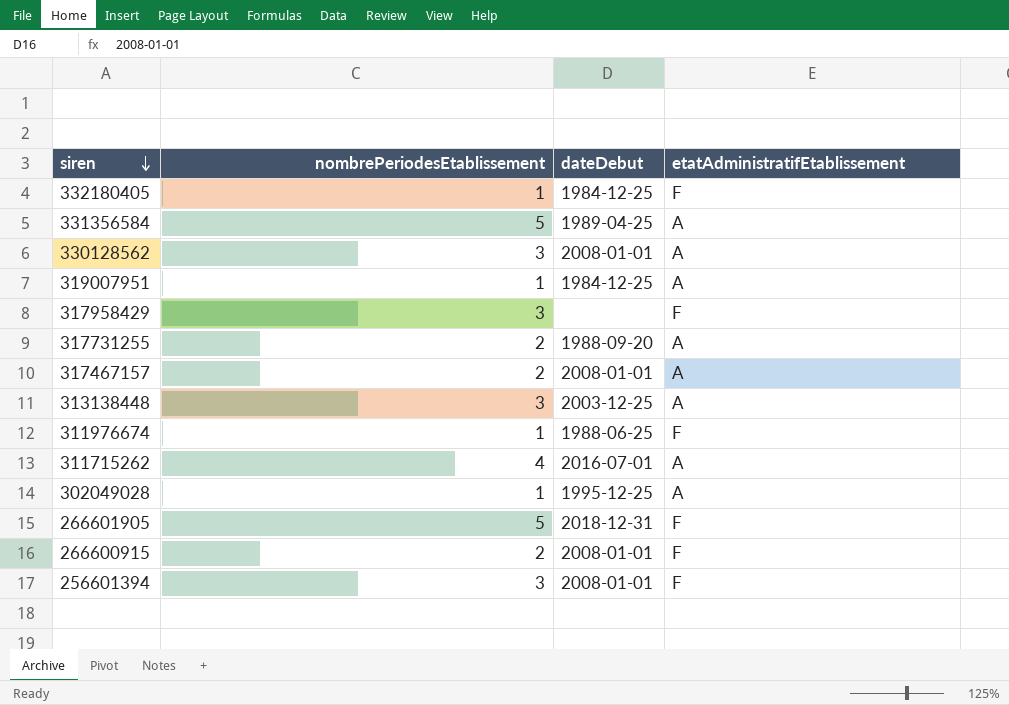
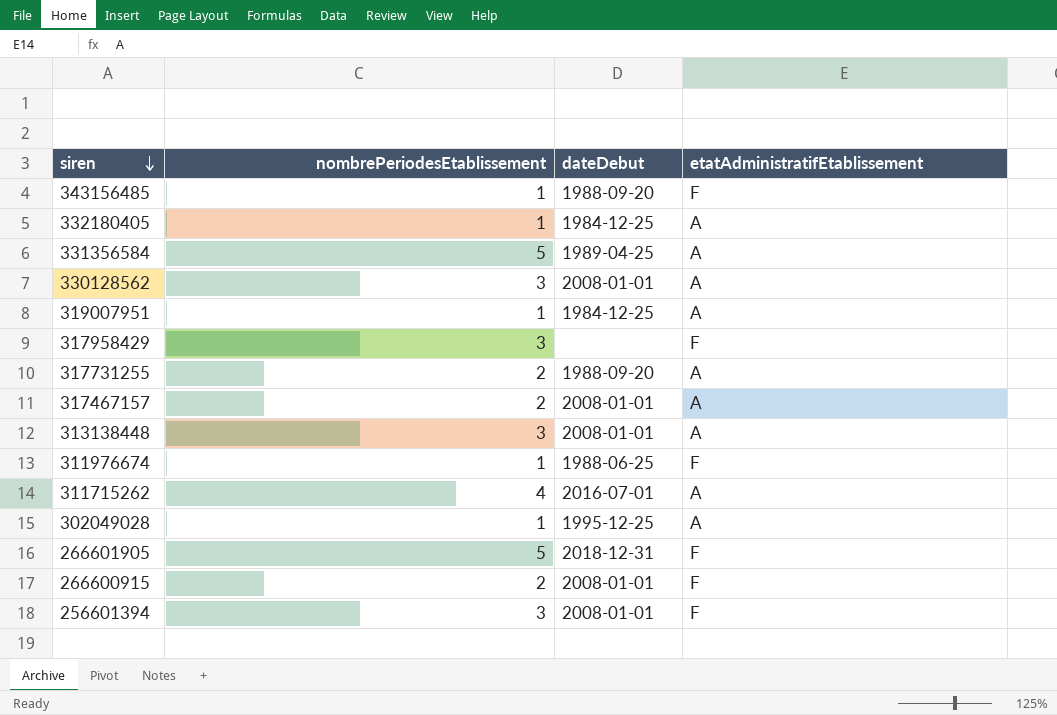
row 343156485: none -> 1 | 1988-09-20 | F
332180405 | etatAdministratifEtablissement: F -> A
313138448 | dateDebut: 2003-12-25 -> 2008-01-01

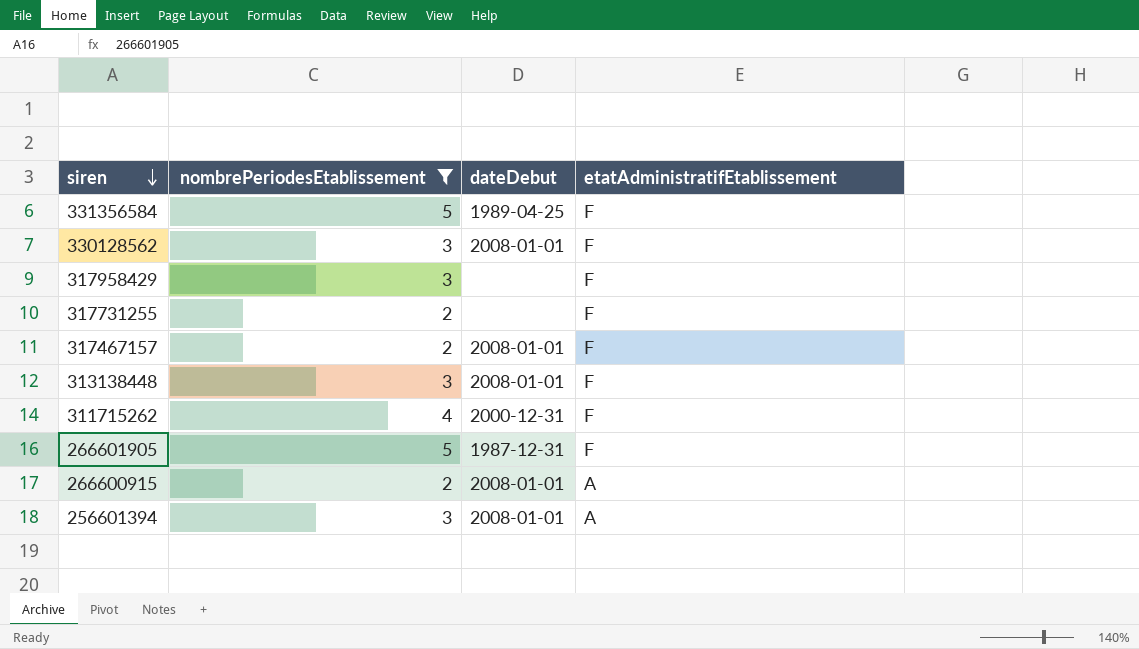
filter: none -> nombrePeriodesEtablissement != 1
331356584 | etatAdministratifEtablissement: A -> F
330128562 | etatAdministratifEtablissement: A -> F
317731255 | dateDebut: 1988-09-20 -> none
317731255 | etatAdministratifEtablissement: A -> F
317467157 | etatAdministratifEtablissement: A -> F
313138448 | etatAdministratifEtablissement: A -> F
311715262 | dateDebut: 2016-07-01 -> 2000-12-31
311715262 | etatAdministratifEtablissement: A -> F
266601905 | dateDebut: 2018-12-31 -> 1987-12-31
266600915 | etatAdministratifEtablissement: F -> A
256601394 | etatAdministratifEtablissement: F -> A

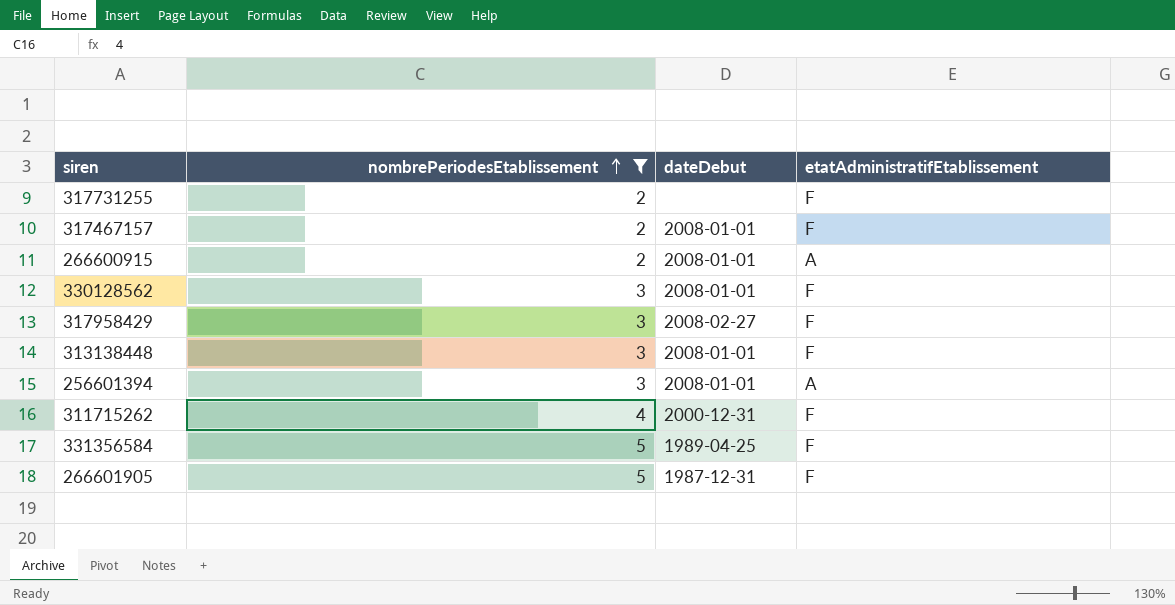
row order: siren descending -> nombrePeriodesEtablissement ascending
317958429 | dateDebut: none -> 2008-02-27

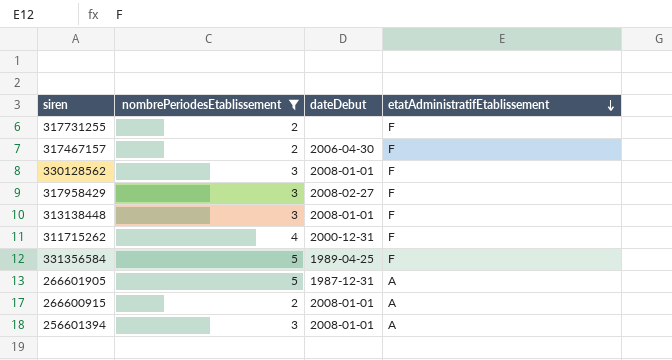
row order: nombrePeriodesEtablissement ascending -> etatAdministratifEtablissement descending
317467157 | dateDebut: 2008-01-01 -> 2006-04-30
266601905 | etatAdministratifEtablissement: F -> A

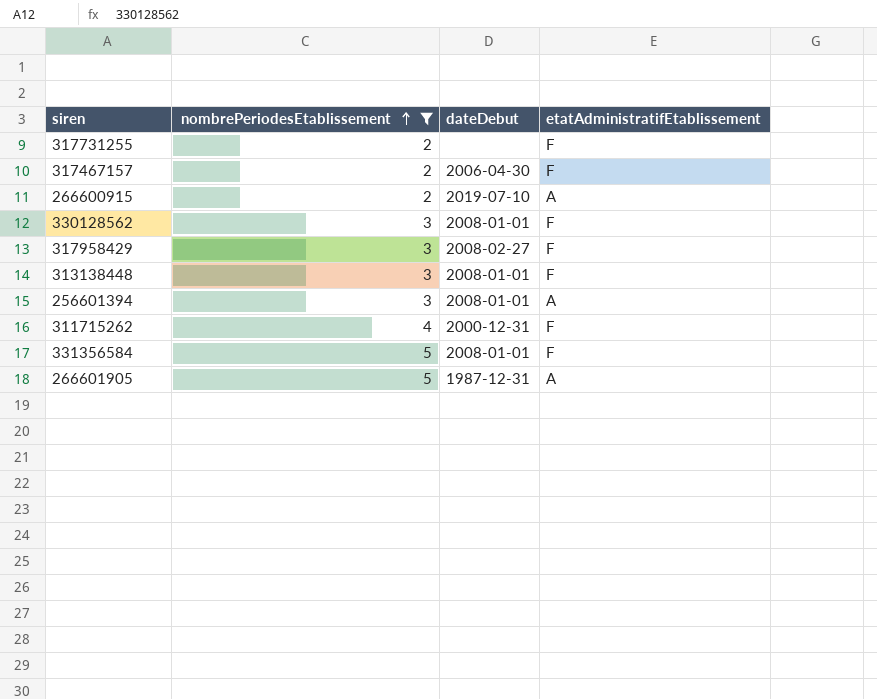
row order: etatAdministratifEtablissement descending -> nombrePeriodesEtablissement ascending
266600915 | dateDebut: 2008-01-01 -> 2019-07-10
331356584 | dateDebut: 1989-04-25 -> 2008-01-01

